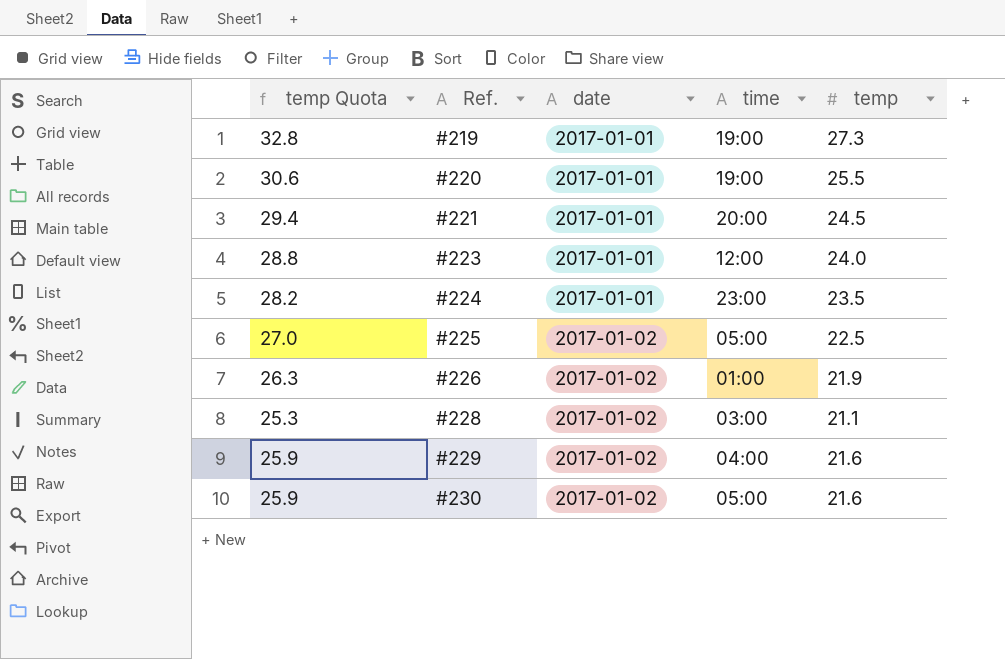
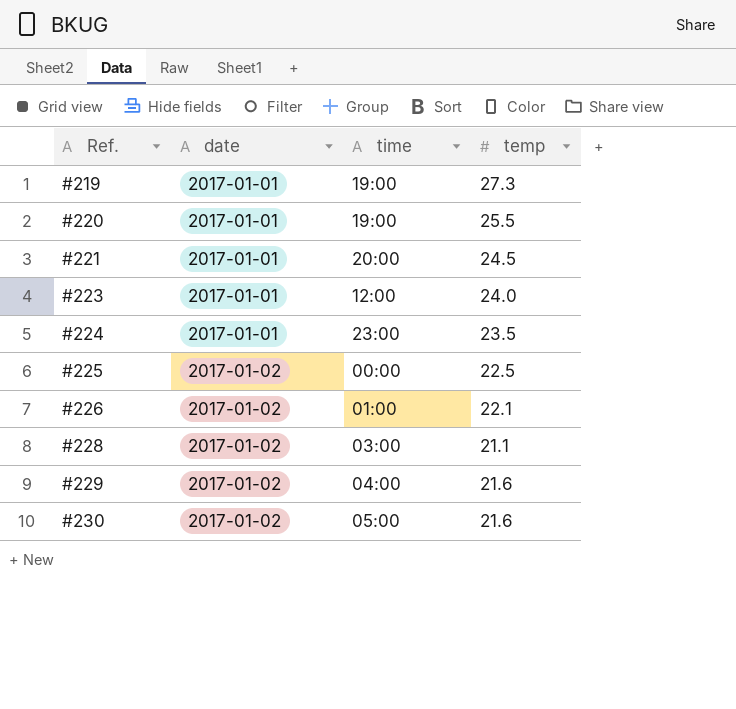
column temp Quota | formula: [temp] * 1.2 -> none
#225 | time: 05:00 -> 00:00
#226 | temp: 21.9 -> 22.1

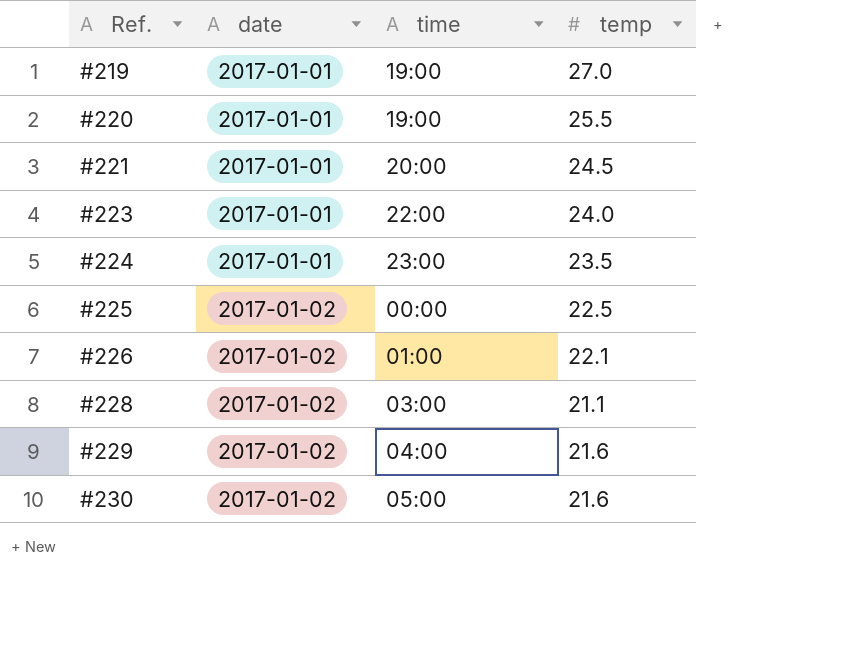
#219 | temp: 27.3 -> 27.0
#223 | time: 12:00 -> 22:00

